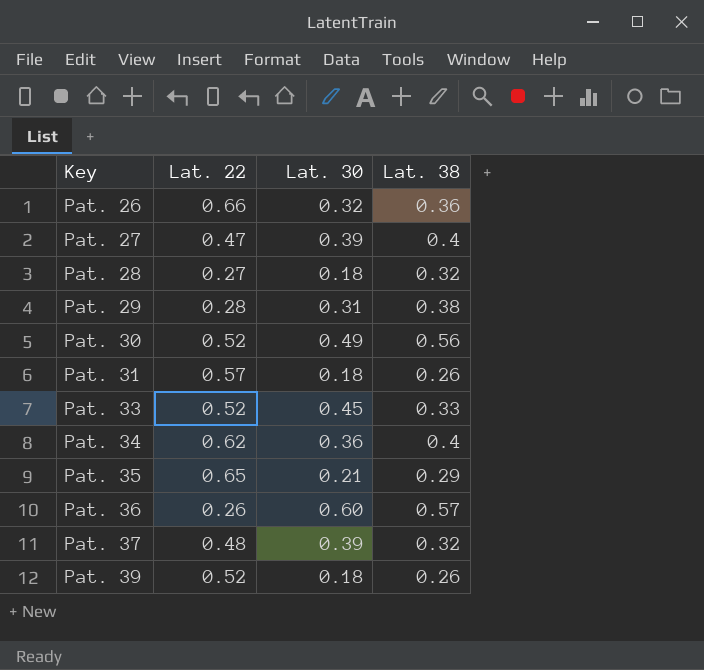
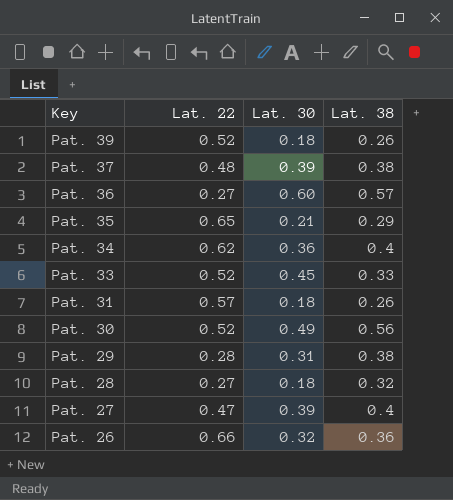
row order: Key ascending -> Key descending
Pat. 37 | Lat. 38: 0.32 -> 0.38
Pat. 36 | Lat. 22: 0.26 -> 0.27

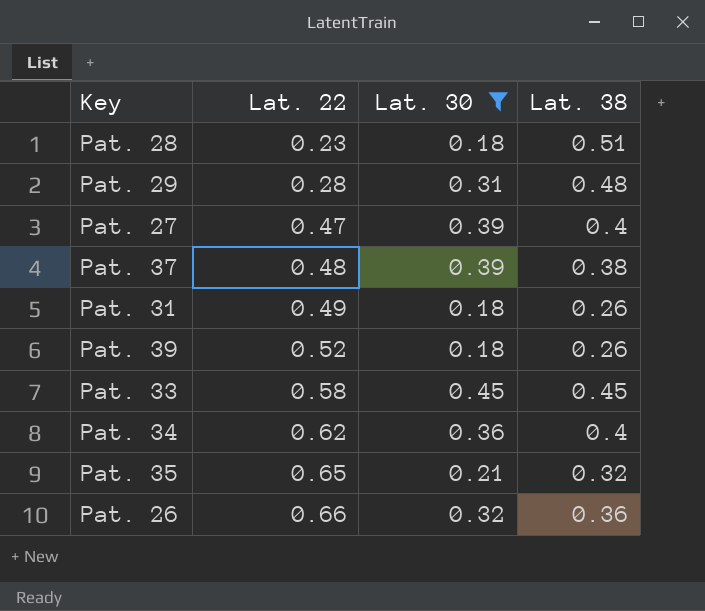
filter: none -> Lat. 30 <= 0.45
row order: Key descending -> Lat. 22 ascending
Pat. 28 | Lat. 22: 0.27 -> 0.23
Pat. 28 | Lat. 38: 0.32 -> 0.51
Pat. 29 | Lat. 38: 0.38 -> 0.48
Pat. 31 | Lat. 22: 0.57 -> 0.49
Pat. 33 | Lat. 22: 0.52 -> 0.58
Pat. 33 | Lat. 38: 0.33 -> 0.45
Pat. 35 | Lat. 38: 0.29 -> 0.32

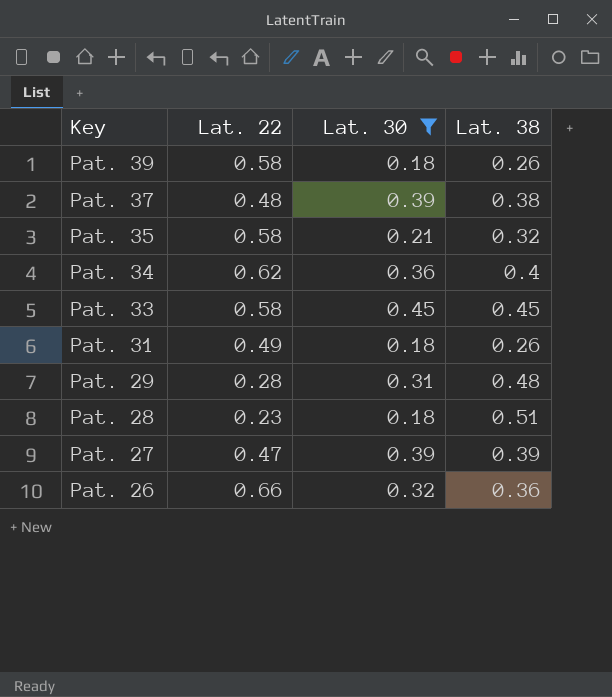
row order: Lat. 22 ascending -> Key descending
Pat. 39 | Lat. 22: 0.52 -> 0.58
Pat. 35 | Lat. 22: 0.65 -> 0.58
Pat. 27 | Lat. 38: 0.4 -> 0.39

